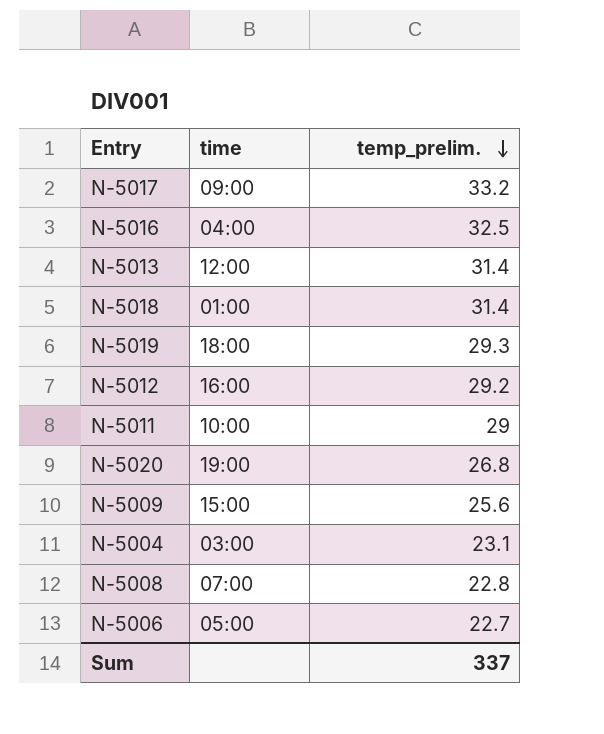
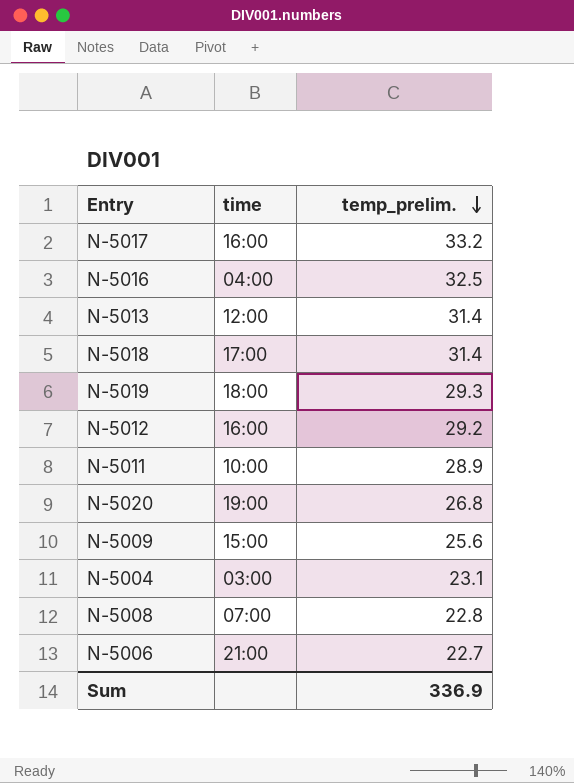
N-5017 | time: 09:00 -> 16:00
N-5018 | time: 01:00 -> 17:00
N-5011 | temp_prelim.: 29 -> 28.9
N-5006 | time: 05:00 -> 21:00
Sum | temp_prelim.: 337 -> 336.9

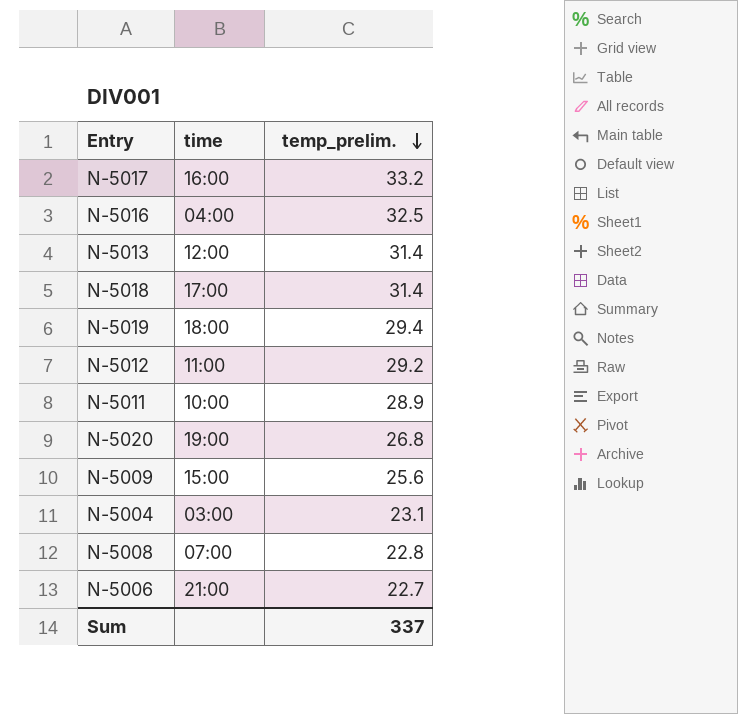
N-5019 | temp_prelim.: 29.3 -> 29.4
N-5012 | time: 16:00 -> 11:00
Sum | temp_prelim.: 336.9 -> 337

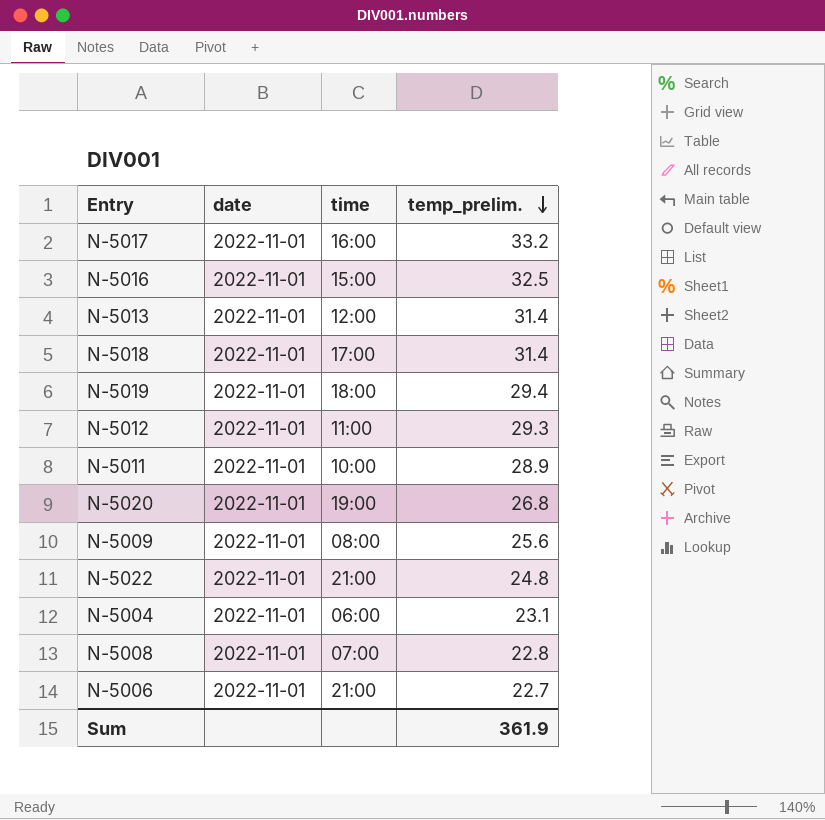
column date | position: none -> 2
N-5016 | time: 04:00 -> 15:00
N-5012 | temp_prelim.: 29.2 -> 29.3
N-5009 | time: 15:00 -> 08:00
row N-5022: none -> 2022-11-01 | 21:00 | 24.8
N-5004 | time: 03:00 -> 06:00
Sum | temp_prelim.: 337 -> 361.9

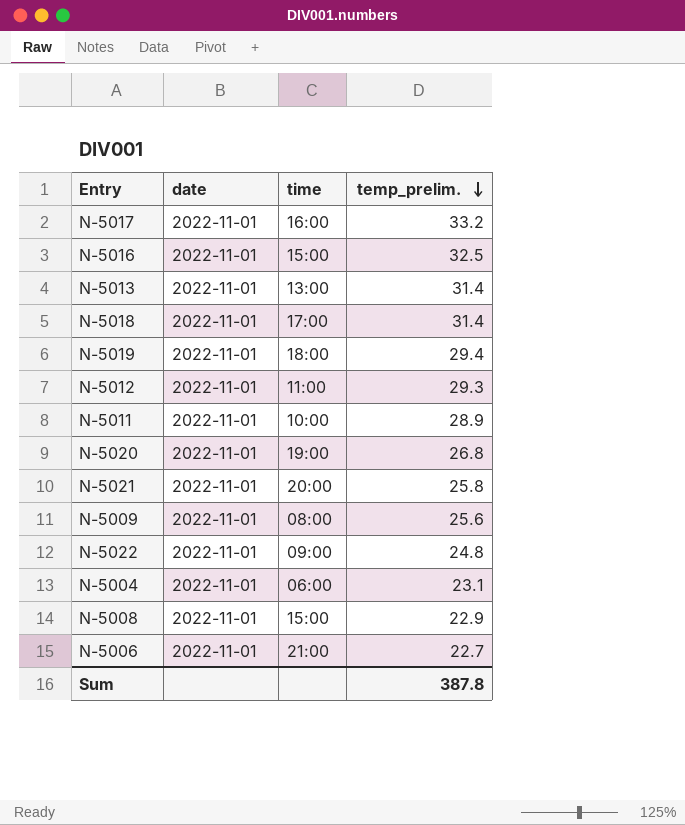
N-5013 | time: 12:00 -> 13:00
row N-5021: none -> 2022-11-01 | 20:00 | 25.8
N-5022 | time: 21:00 -> 09:00
N-5008 | time: 07:00 -> 15:00
N-5008 | temp_prelim.: 22.8 -> 22.9
Sum | temp_prelim.: 361.9 -> 387.8

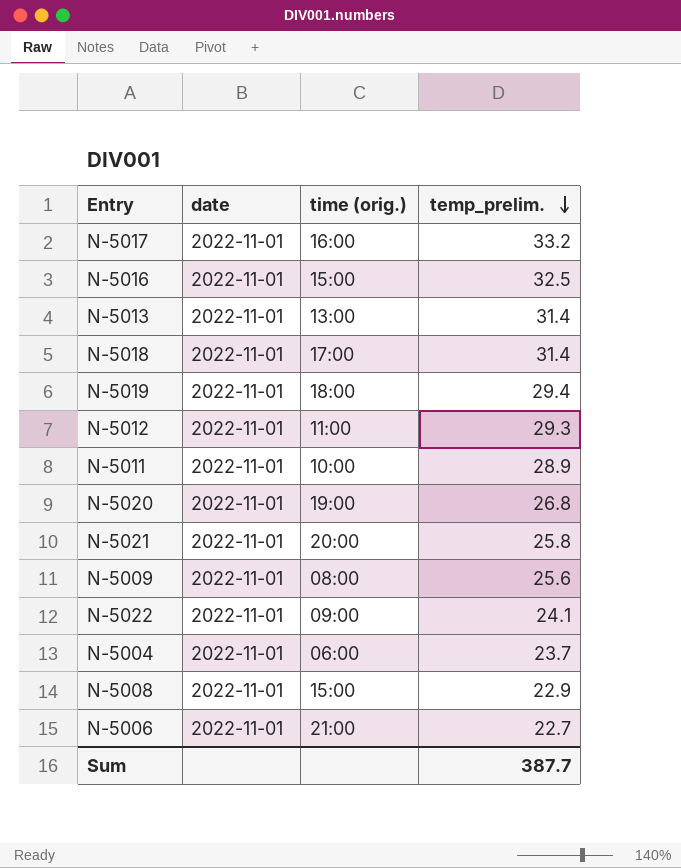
column name: time -> time (orig.)
N-5022 | temp_prelim.: 24.8 -> 24.1
N-5004 | temp_prelim.: 23.1 -> 23.7
Sum | temp_prelim.: 387.8 -> 387.7

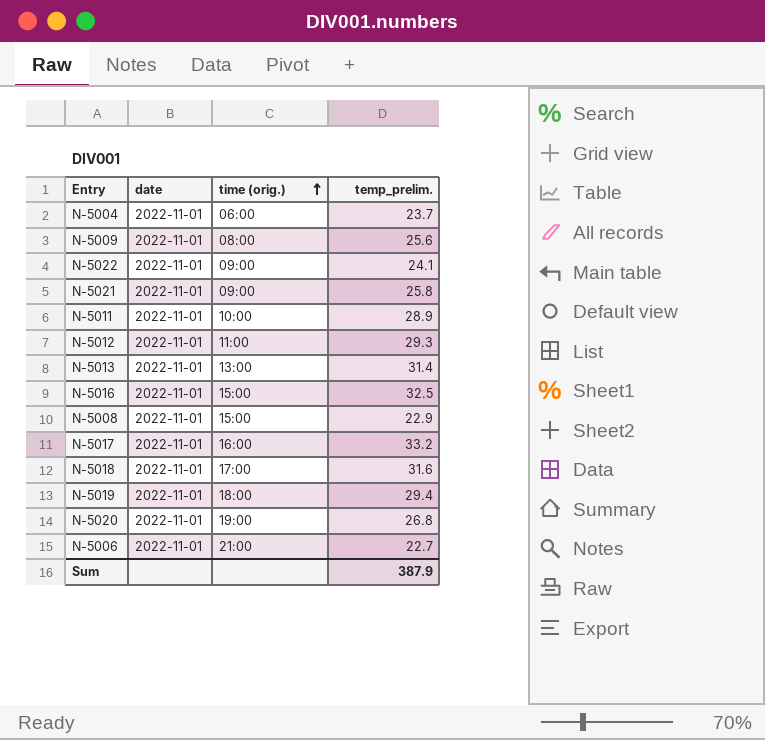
row order: temp_prelim. descending -> time (orig.) ascending
N-5021 | time (orig.): 20:00 -> 09:00
N-5018 | temp_prelim.: 31.4 -> 31.6
Sum | temp_prelim.: 387.7 -> 387.9

